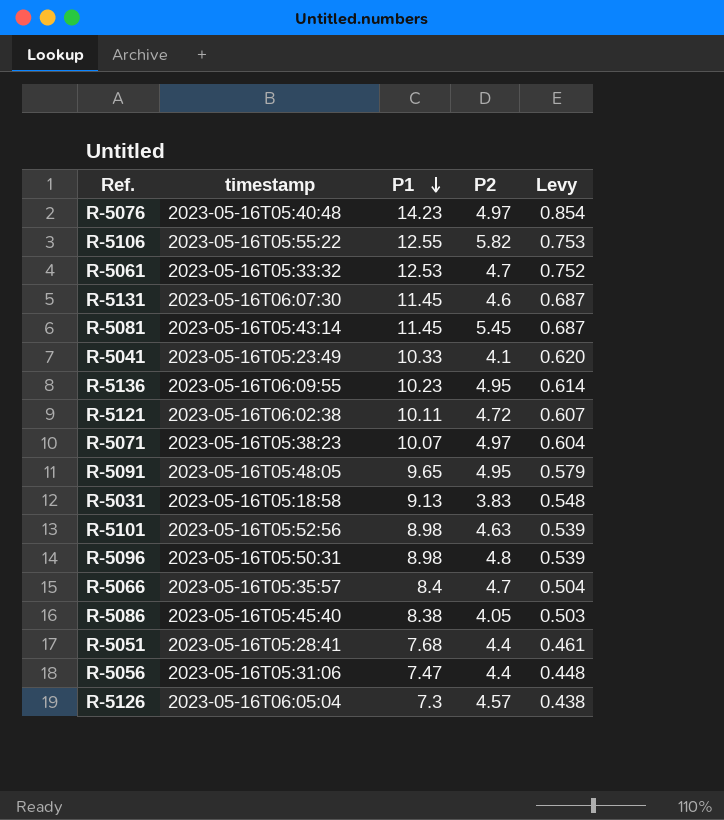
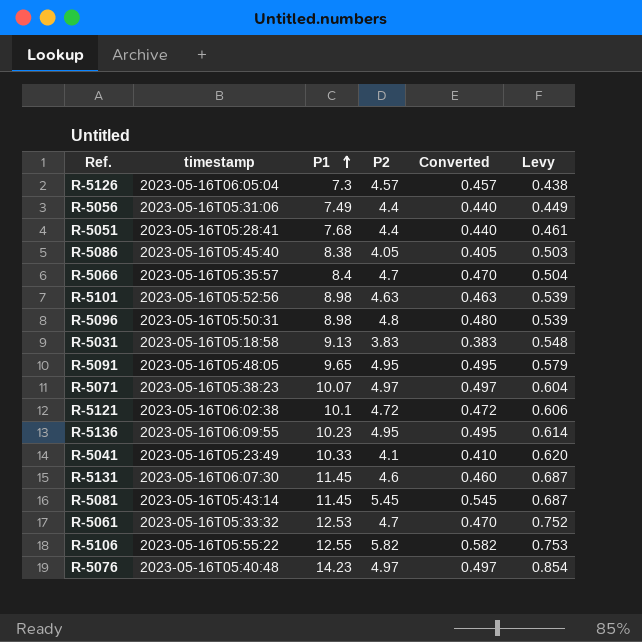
row order: P1 descending -> P1 ascending
column Converted | formula: none -> [P2] * 0.1
R-5056 | P1: 7.47 -> 7.49
R-5056 | Levy: 0.448 -> 0.449
R-5121 | P1: 10.11 -> 10.1
R-5121 | Levy: 0.607 -> 0.606

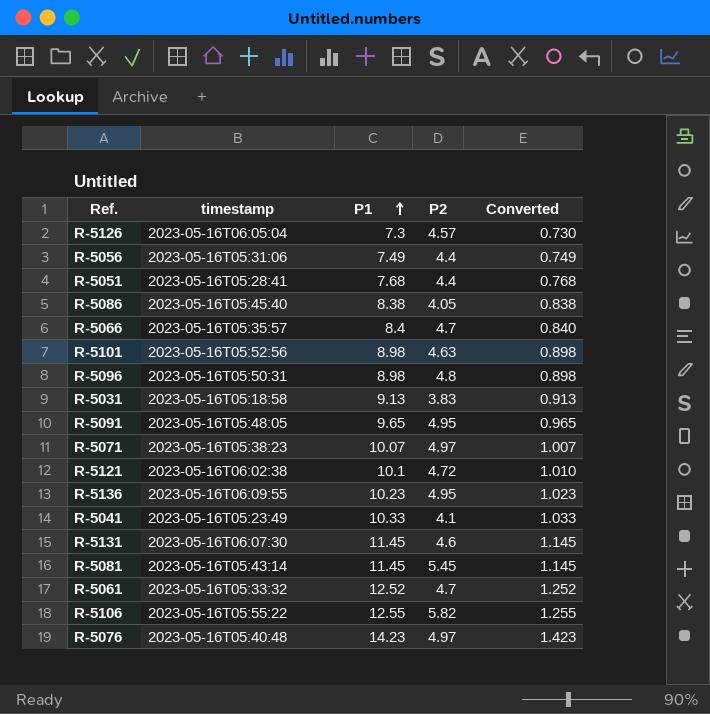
column Levy | formula: [P1] * 0.06 -> none
column Converted | formula: [P2] * 0.1 -> [P1] * 0.1
R-5061 | P1: 12.53 -> 12.52

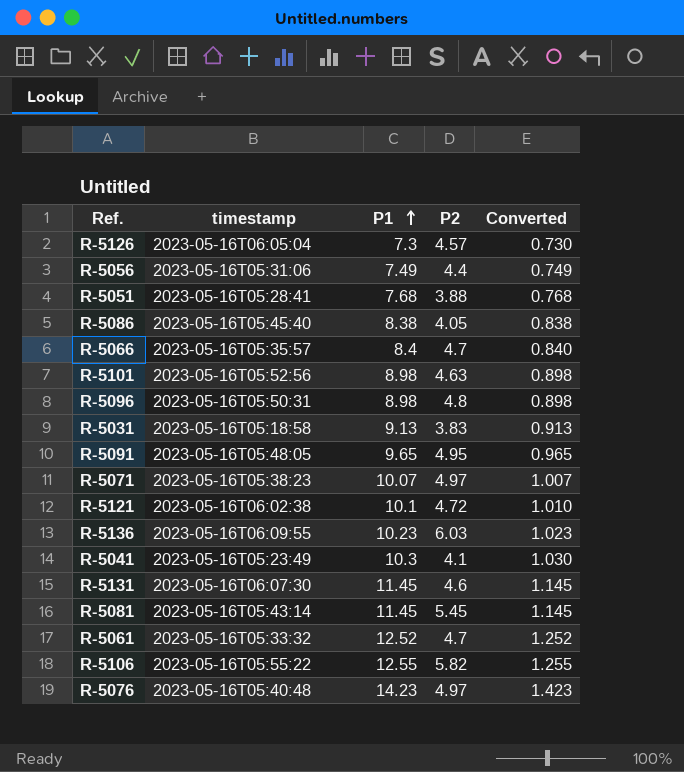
R-5051 | P2: 4.4 -> 3.88
R-5136 | P2: 4.95 -> 6.03
R-5041 | P1: 10.33 -> 10.3
R-5041 | Converted: 1.033 -> 1.030

